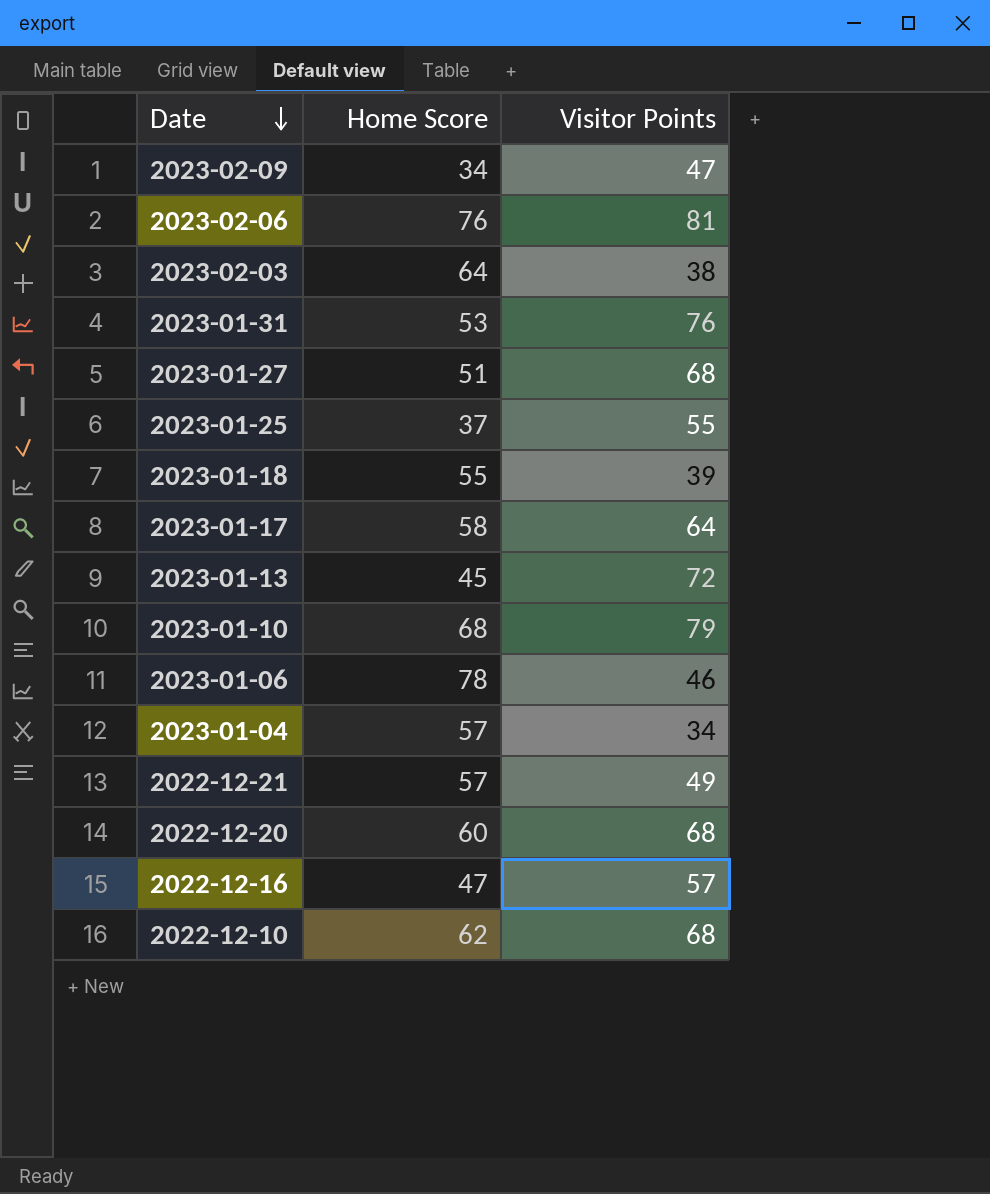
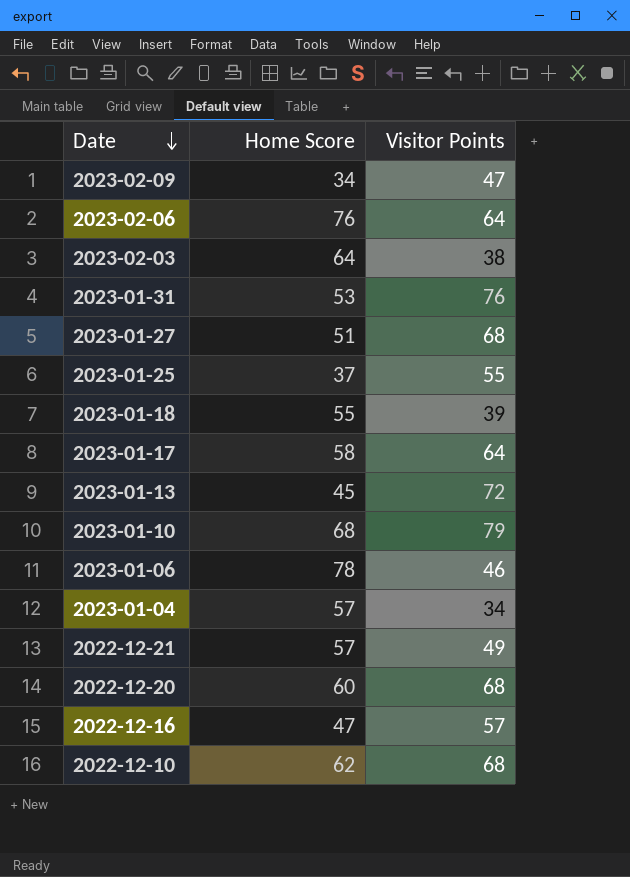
2023-02-06 | Visitor Points: 81 -> 64

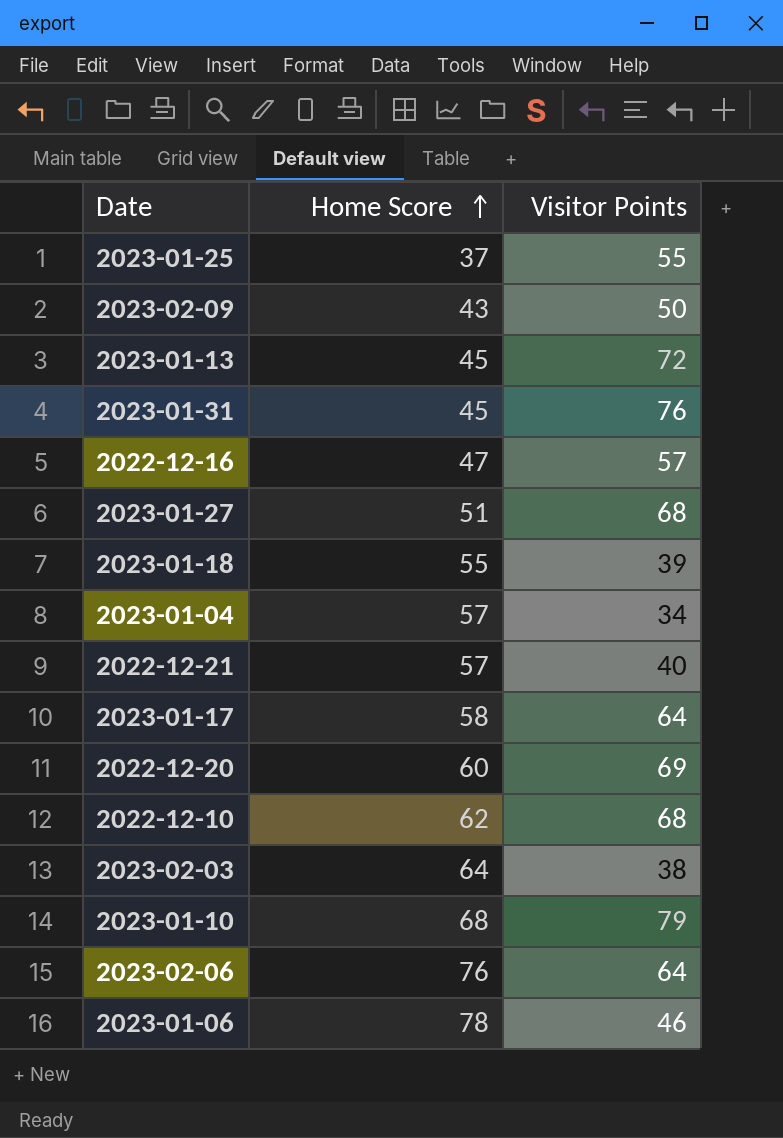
row order: Date descending -> Home Score ascending
2023-02-09 | Home Score: 34 -> 43
2023-02-09 | Visitor Points: 47 -> 50
2023-01-31 | Home Score: 53 -> 45
2022-12-21 | Visitor Points: 49 -> 40
2022-12-20 | Visitor Points: 68 -> 69

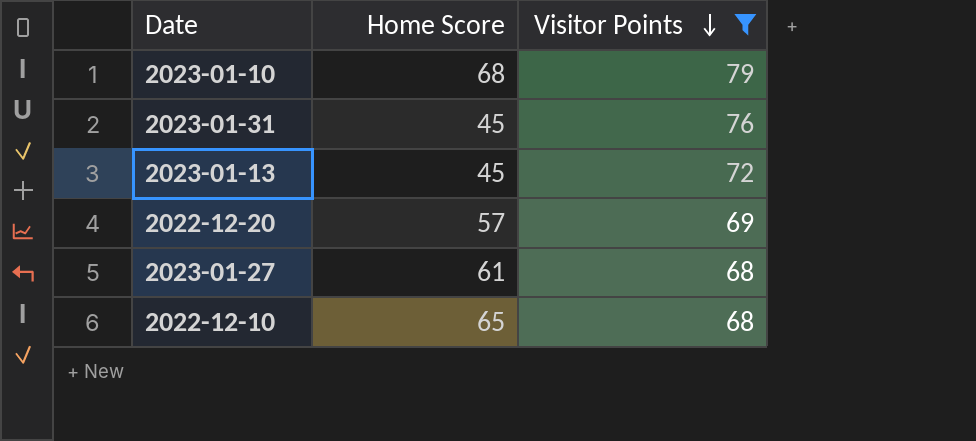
filter: none -> Visitor Points >= 68
row order: Home Score ascending -> Visitor Points descending
2022-12-20 | Home Score: 60 -> 57
2023-01-27 | Home Score: 51 -> 61
2022-12-10 | Home Score: 62 -> 65

